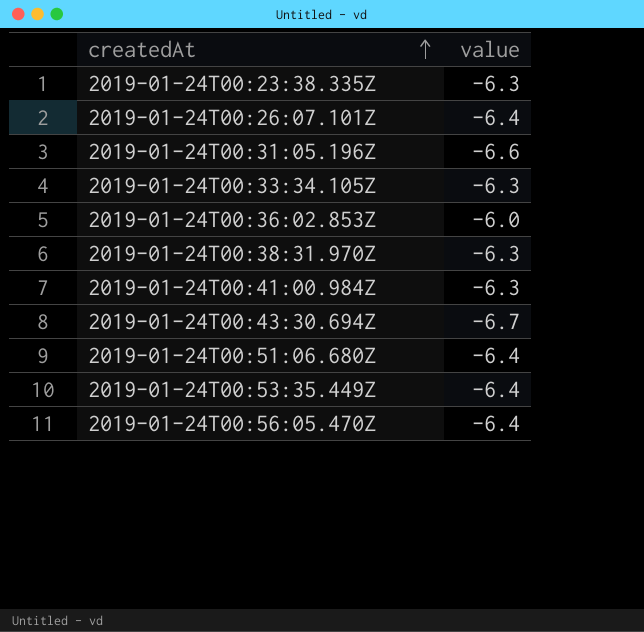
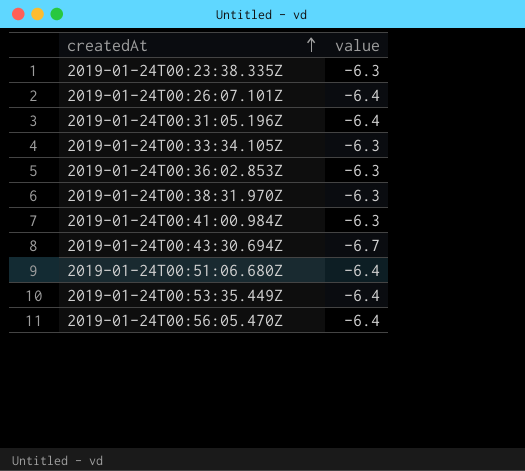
2019-01-24T00:31:05.196Z | value: -6.6 -> -6.4
2019-01-24T00:36:02.853Z | value: -6.0 -> -6.3

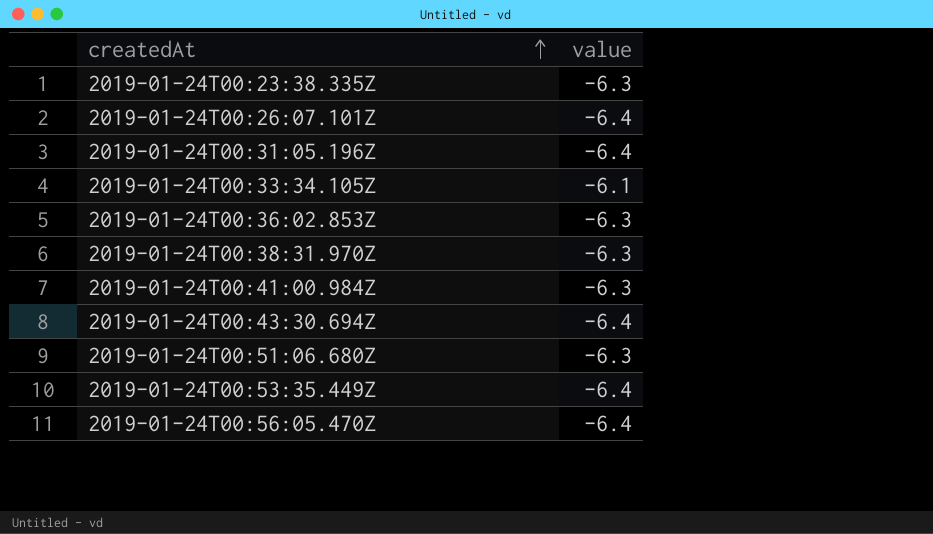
2019-01-24T00:33:34.105Z | value: -6.3 -> -6.1
2019-01-24T00:43:30.694Z | value: -6.7 -> -6.4
2019-01-24T00:51:06.680Z | value: -6.4 -> -6.3

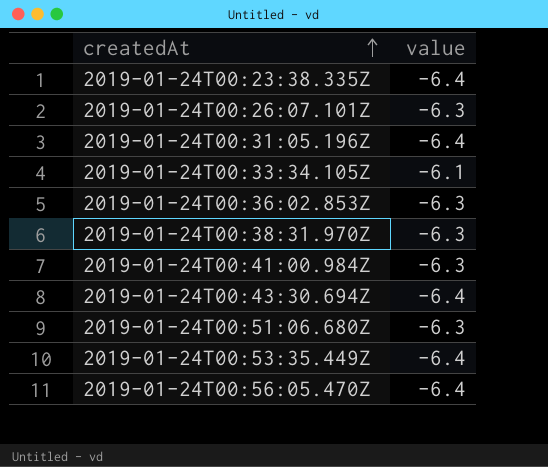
2019-01-24T00:23:38.335Z | value: -6.3 -> -6.4
2019-01-24T00:26:07.101Z | value: -6.4 -> -6.3

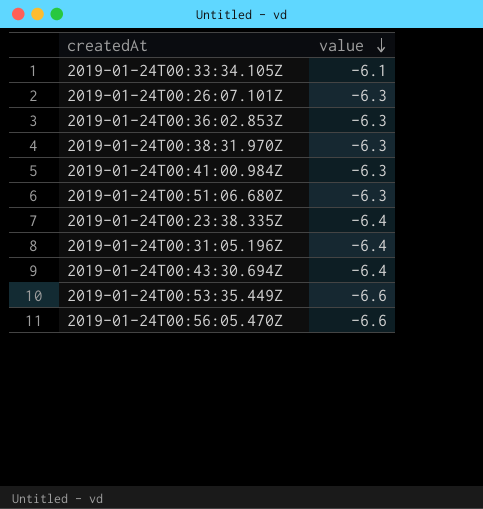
row order: createdAt ascending -> value descending
2019-01-24T00:53:35.449Z | value: -6.4 -> -6.6
2019-01-24T00:56:05.470Z | value: -6.4 -> -6.6

